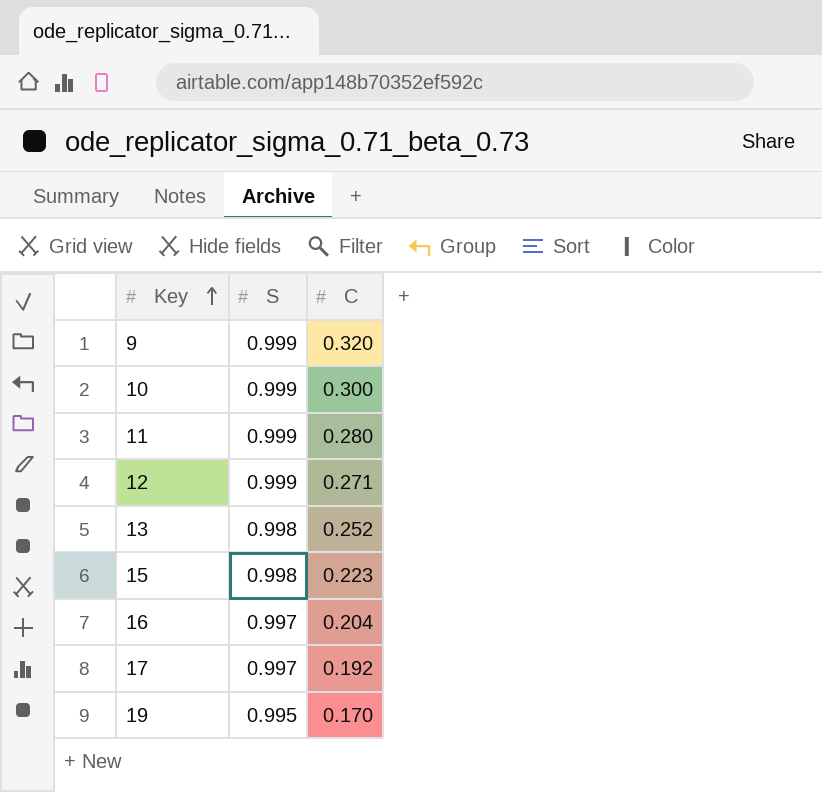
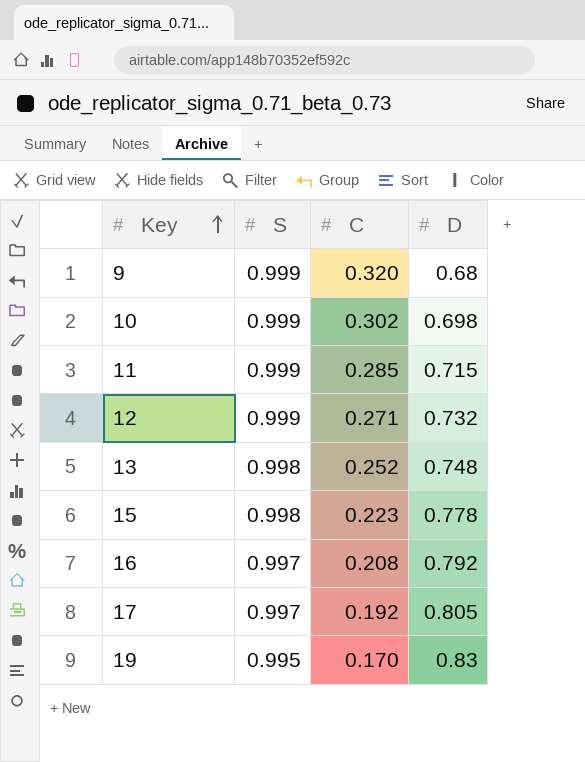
column D | position: none -> 4
10 | C: 0.300 -> 0.302
11 | C: 0.280 -> 0.285
16 | C: 0.204 -> 0.208

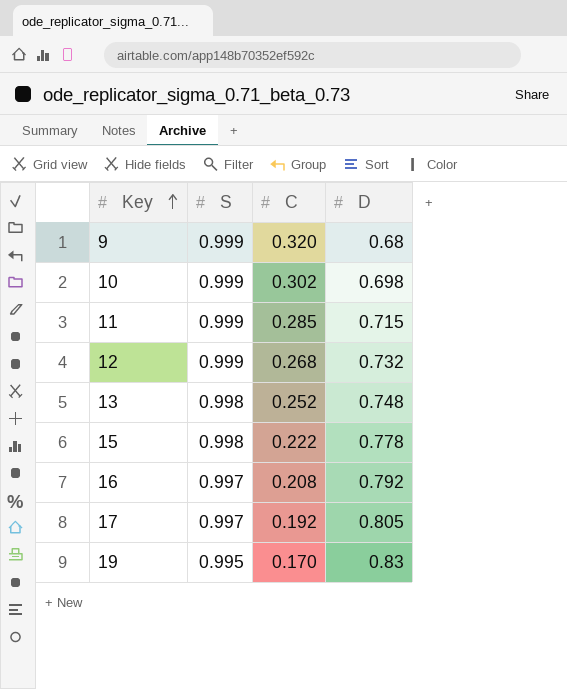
12 | C: 0.271 -> 0.268
15 | C: 0.223 -> 0.222

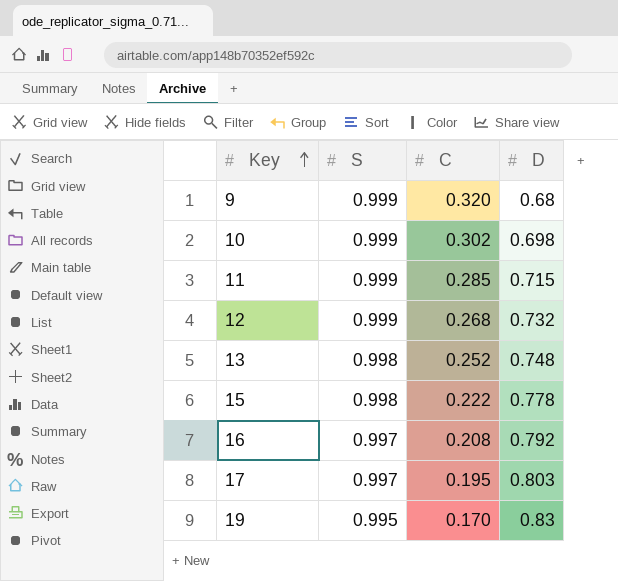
17 | C: 0.192 -> 0.195
17 | D: 0.805 -> 0.803

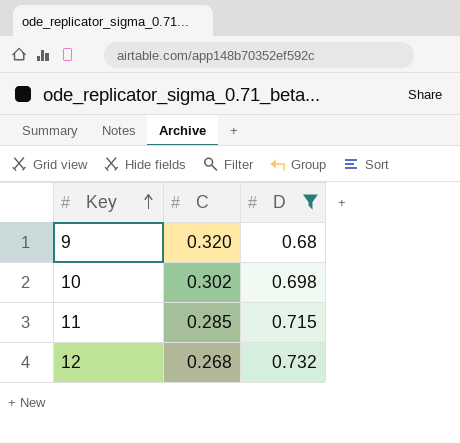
filter: none -> D <= 0.732
column S | position: 2 -> none

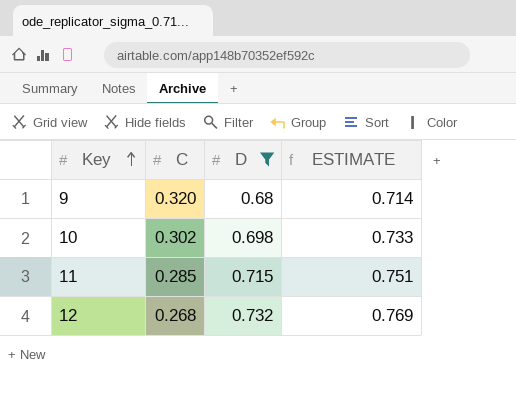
column ESTIMATE | formula: none -> [D] * 1.05

